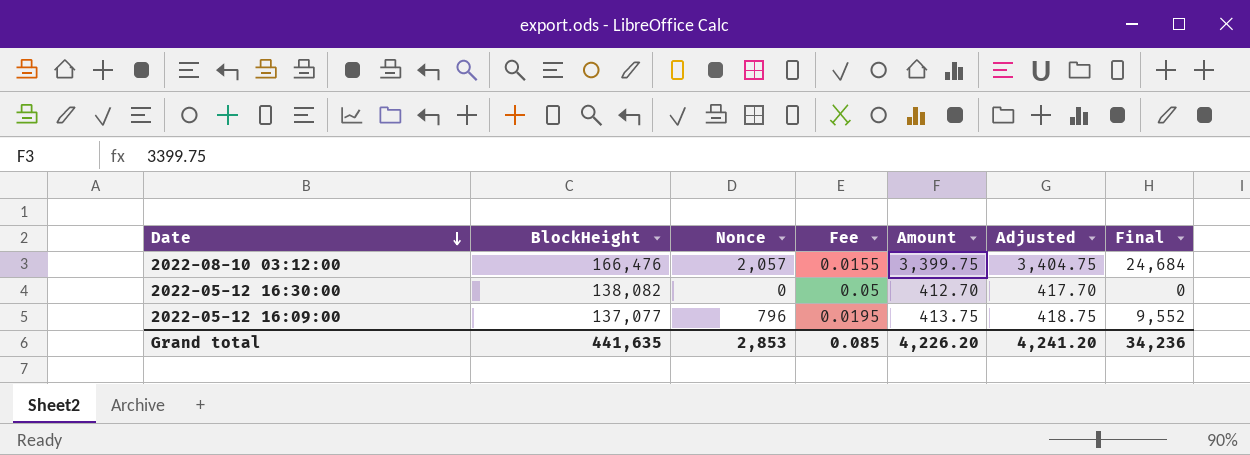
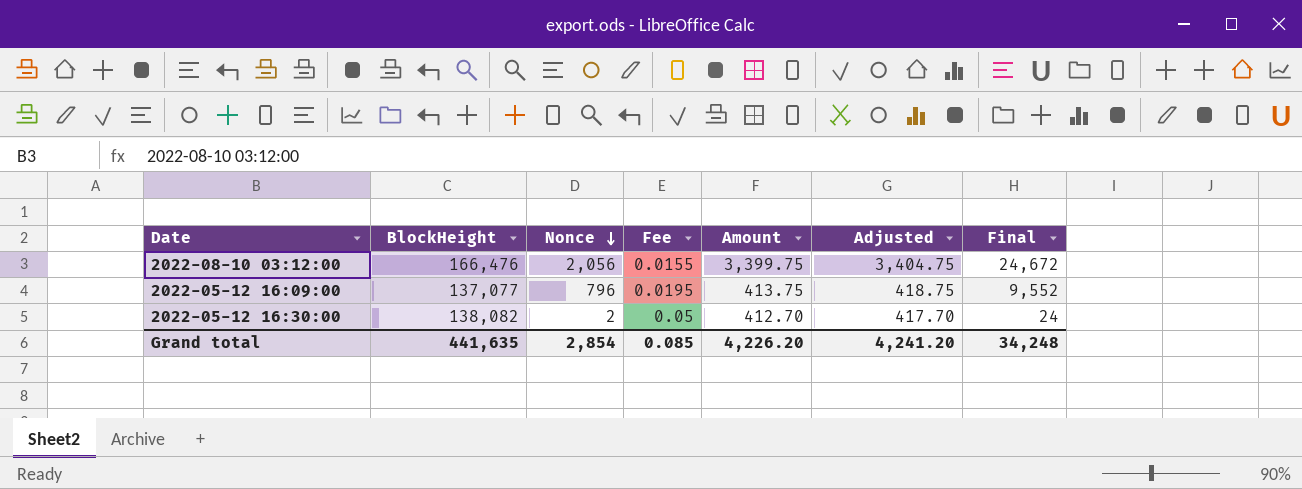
row order: Date descending -> Nonce descending
2022-08-10 03:12:00 | Nonce: 2,057 -> 2,056
2022-08-10 03:12:00 | Final: 24,684 -> 24,672
2022-05-12 16:30:00 | Nonce: 0 -> 2
2022-05-12 16:30:00 | Final: 0 -> 24
Grand total | Nonce: 2,853 -> 2,854
Grand total | Final: 34,236 -> 34,248

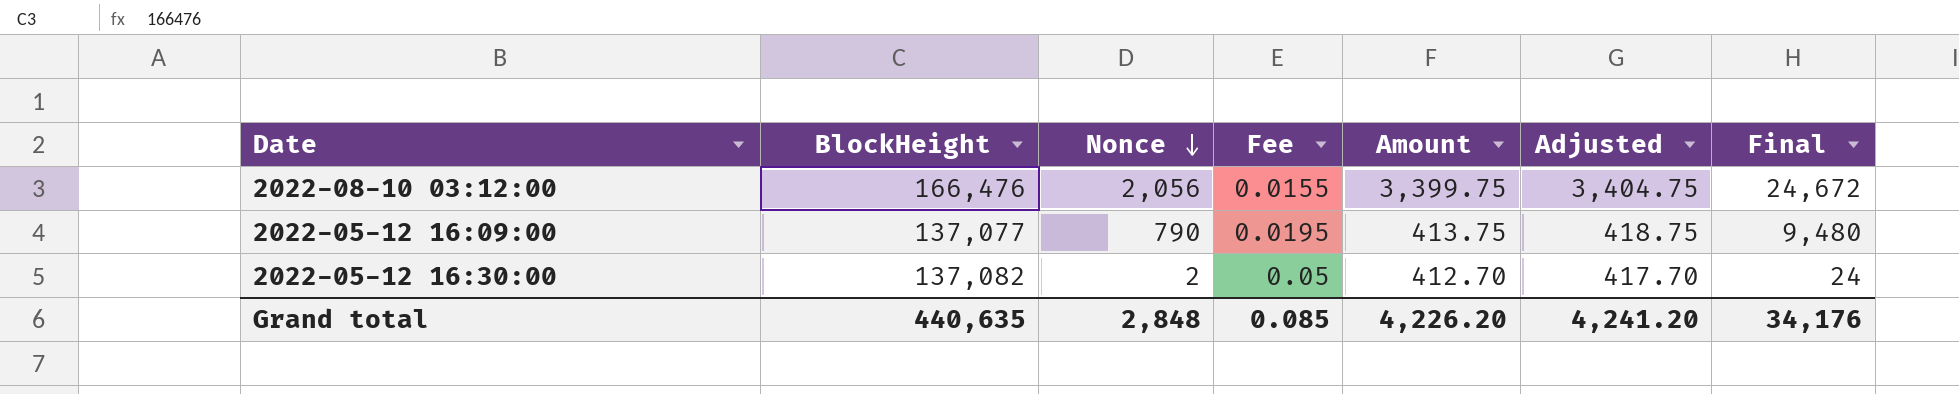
2022-05-12 16:09:00 | Nonce: 796 -> 790
2022-05-12 16:09:00 | Final: 9,552 -> 9,480
2022-05-12 16:30:00 | BlockHeight: 138,082 -> 137,082
Grand total | BlockHeight: 441,635 -> 440,635
Grand total | Nonce: 2,854 -> 2,848
Grand total | Final: 34,248 -> 34,176

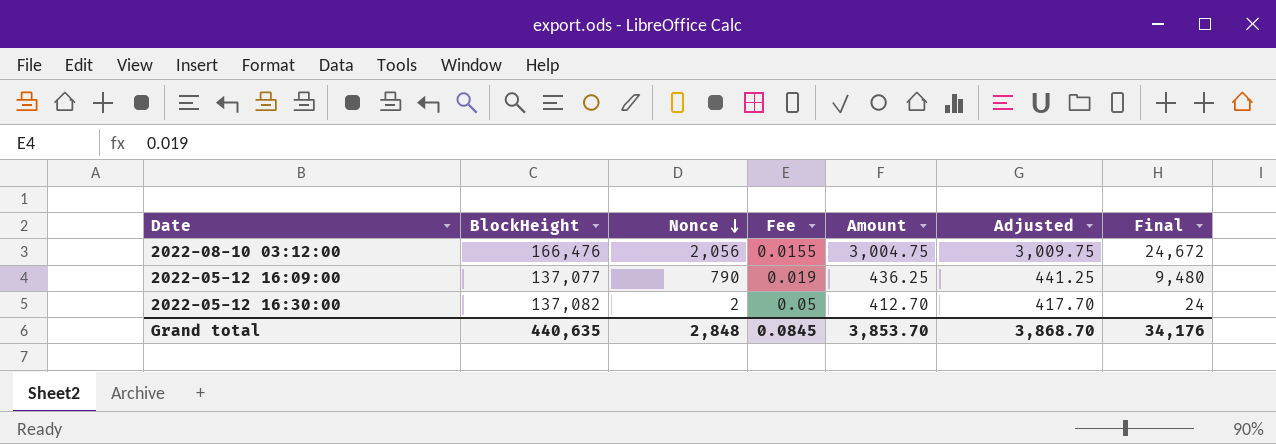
2022-08-10 03:12:00 | Amount: 3,399.75 -> 3,004.75
2022-08-10 03:12:00 | Adjusted: 3,404.75 -> 3,009.75
2022-05-12 16:09:00 | Fee: 0.0195 -> 0.019
2022-05-12 16:09:00 | Amount: 413.75 -> 436.25
2022-05-12 16:09:00 | Adjusted: 418.75 -> 441.25
Grand total | Fee: 0.085 -> 0.0845
Grand total | Amount: 4,226.20 -> 3,853.70
Grand total | Adjusted: 4,241.20 -> 3,868.70

